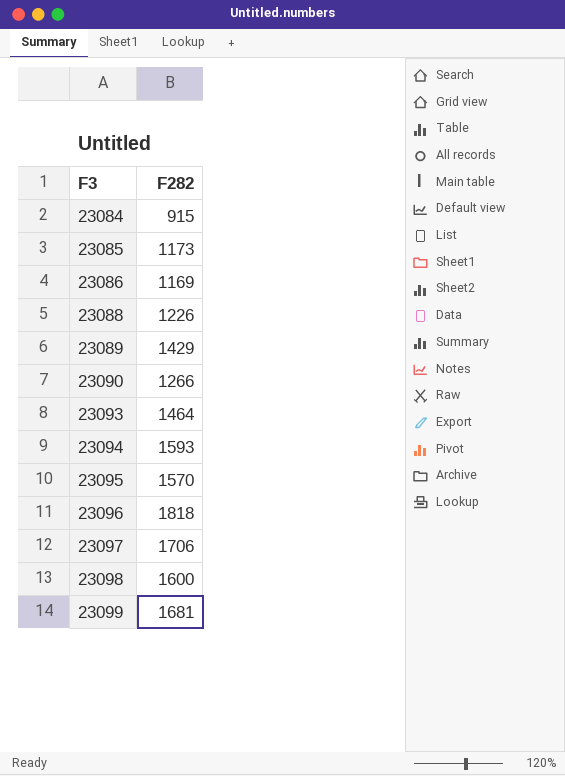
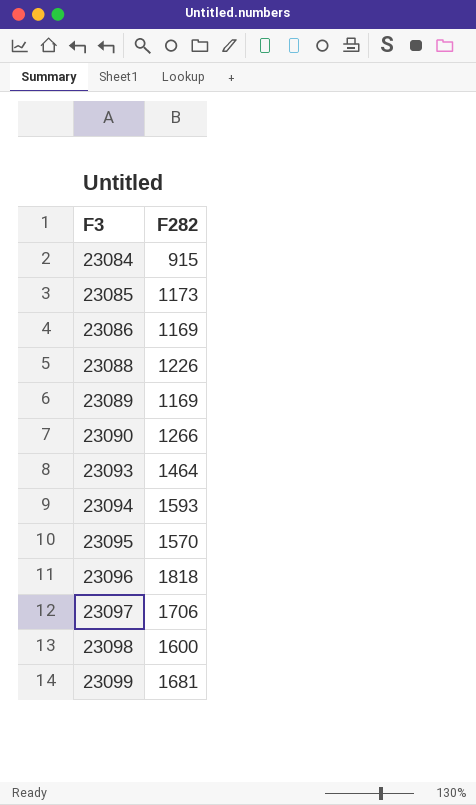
23089 | F282: 1429 -> 1169

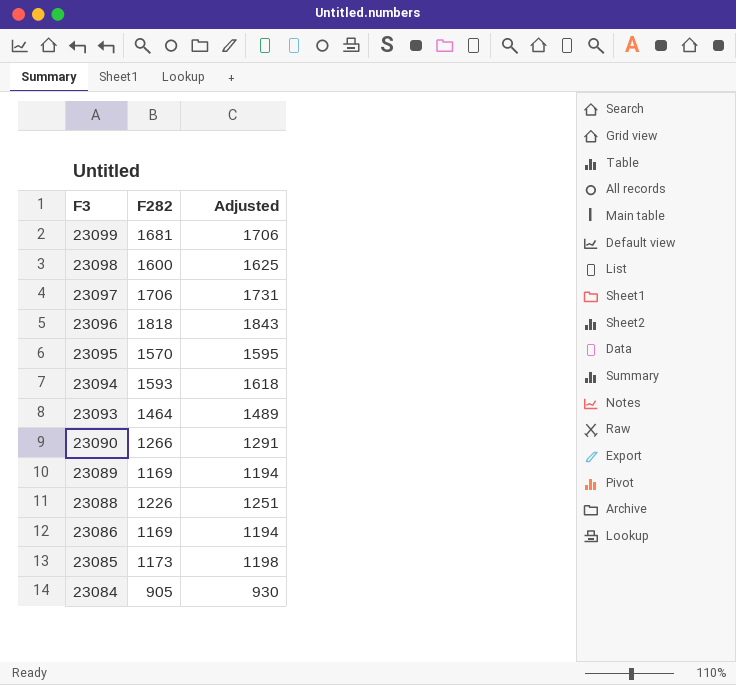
row order: F3 ascending -> F3 descending
column Adjusted | formula: none -> [F282] + 25
23084 | F282: 915 -> 905

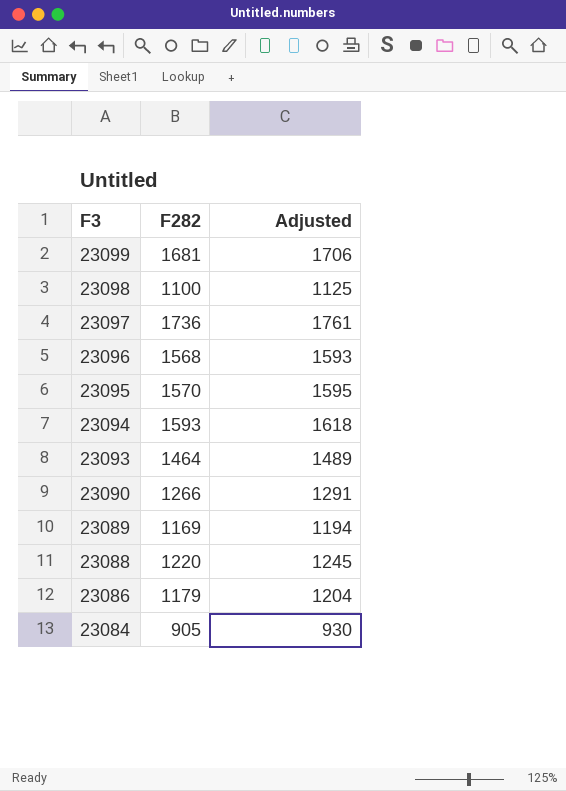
row 23085: 1173 | 1198 -> none
23098 | F282: 1600 -> 1100
23098 | Adjusted: 1625 -> 1125
23097 | F282: 1706 -> 1736
23097 | Adjusted: 1731 -> 1761
23096 | F282: 1818 -> 1568
23096 | Adjusted: 1843 -> 1593
23088 | F282: 1226 -> 1220
23088 | Adjusted: 1251 -> 1245
23086 | F282: 1169 -> 1179
23086 | Adjusted: 1194 -> 1204

